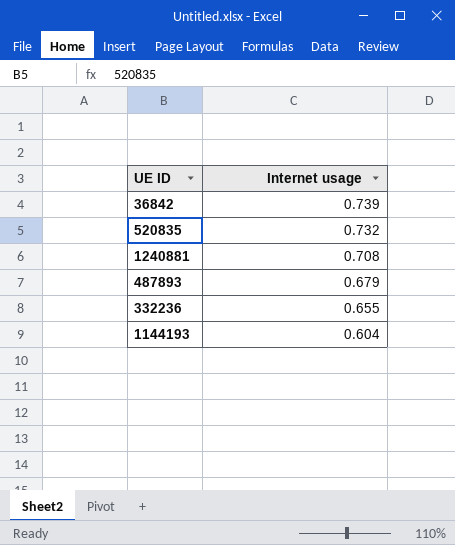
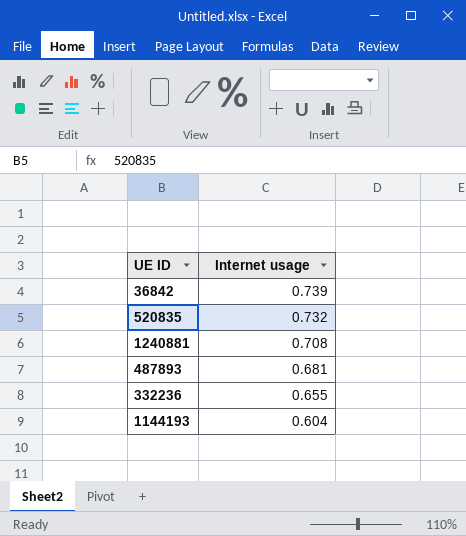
487893 | Internet usage: 0.679 -> 0.681

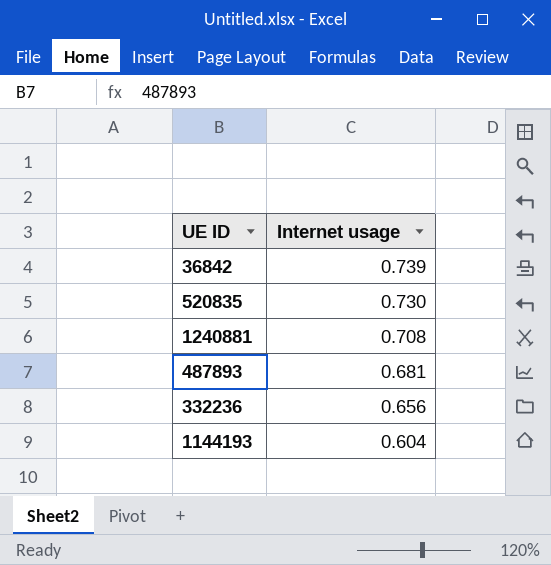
520835 | Internet usage: 0.732 -> 0.730
332236 | Internet usage: 0.655 -> 0.656

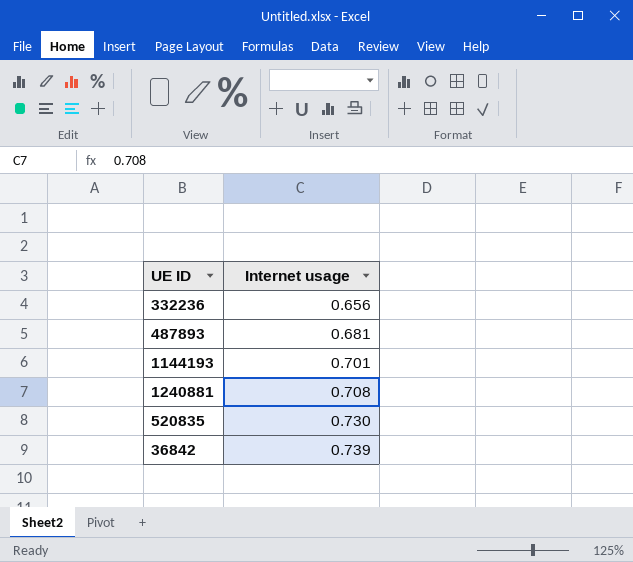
row order: Internet usage descending -> Internet usage ascending
1144193 | Internet usage: 0.604 -> 0.701

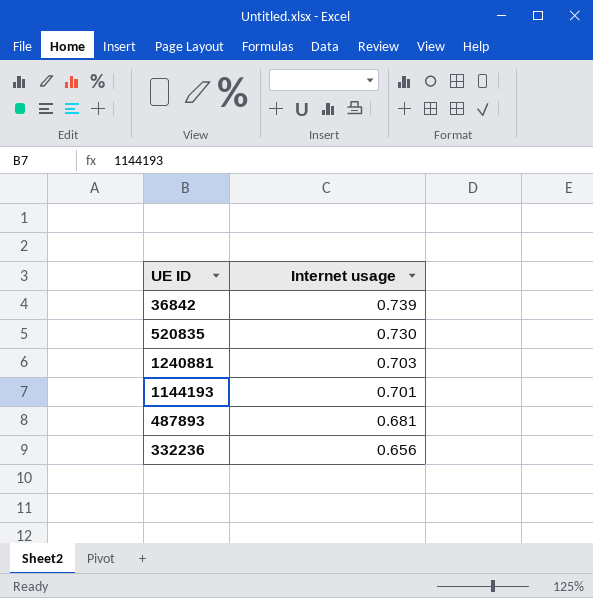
row order: Internet usage ascending -> Internet usage descending
1240881 | Internet usage: 0.708 -> 0.703

